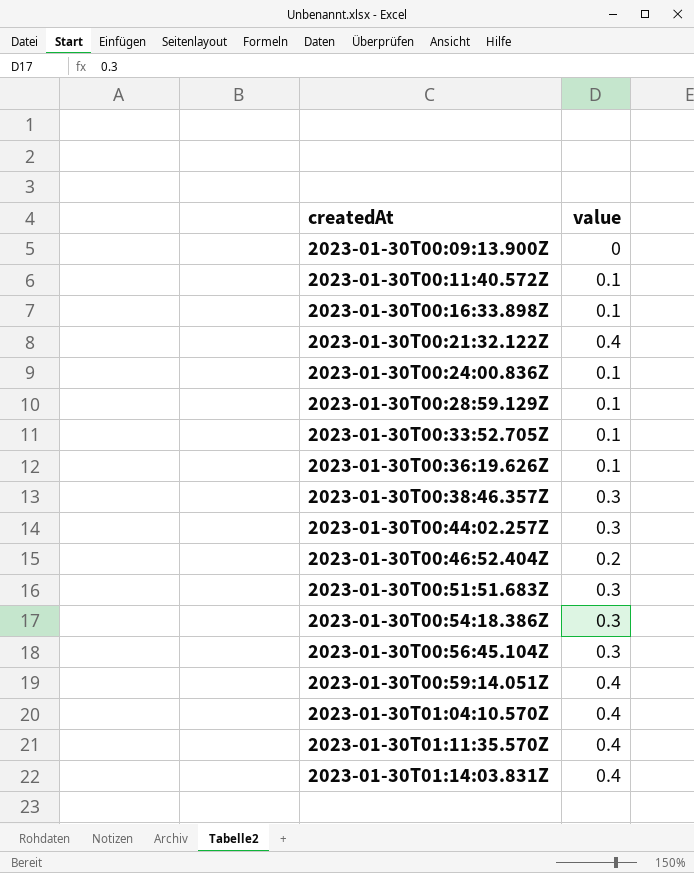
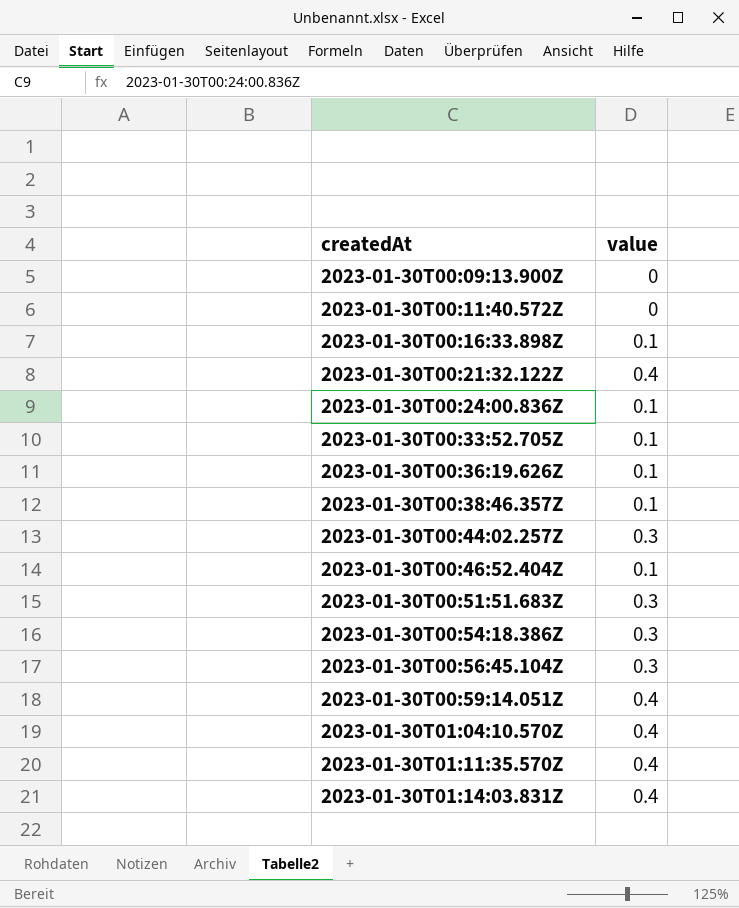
row 2023-01-30T00:28:59.129Z: 0.1 -> none
2023-01-30T00:11:40.572Z | value: 0.1 -> 0
2023-01-30T00:38:46.357Z | value: 0.3 -> 0.1
2023-01-30T00:46:52.404Z | value: 0.2 -> 0.1

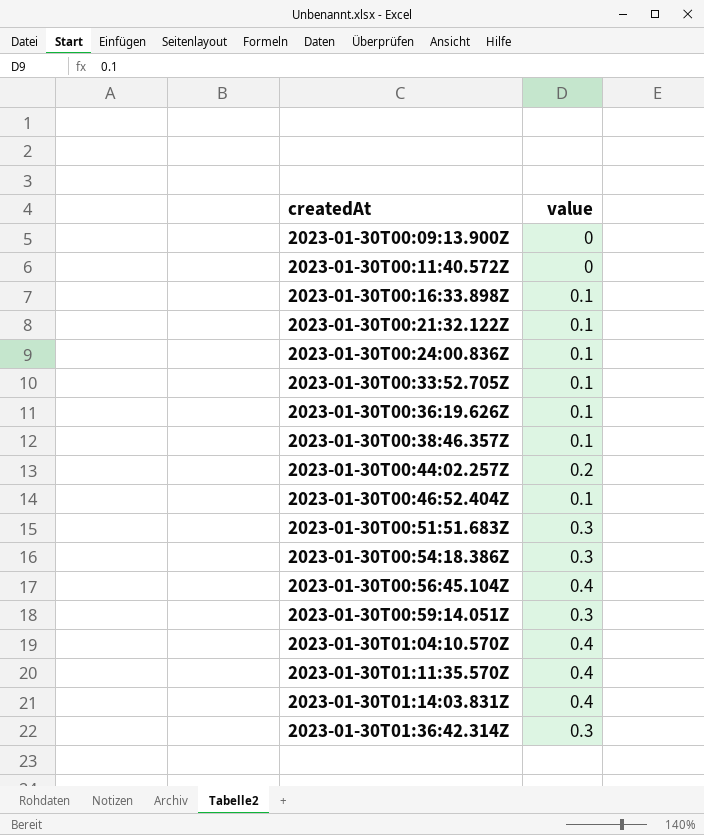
2023-01-30T00:21:32.122Z | value: 0.4 -> 0.1
2023-01-30T00:44:02.257Z | value: 0.3 -> 0.2
2023-01-30T00:56:45.104Z | value: 0.3 -> 0.4
2023-01-30T00:59:14.051Z | value: 0.4 -> 0.3
row 2023-01-30T01:36:42.314Z: none -> 0.3

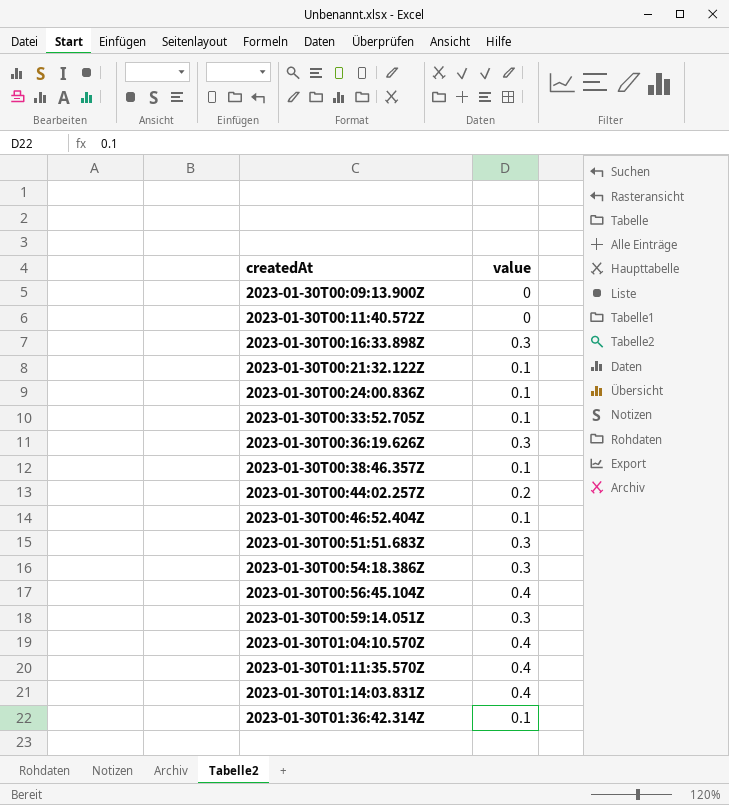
2023-01-30T00:16:33.898Z | value: 0.1 -> 0.3
2023-01-30T00:36:19.626Z | value: 0.1 -> 0.3
2023-01-30T01:36:42.314Z | value: 0.3 -> 0.1

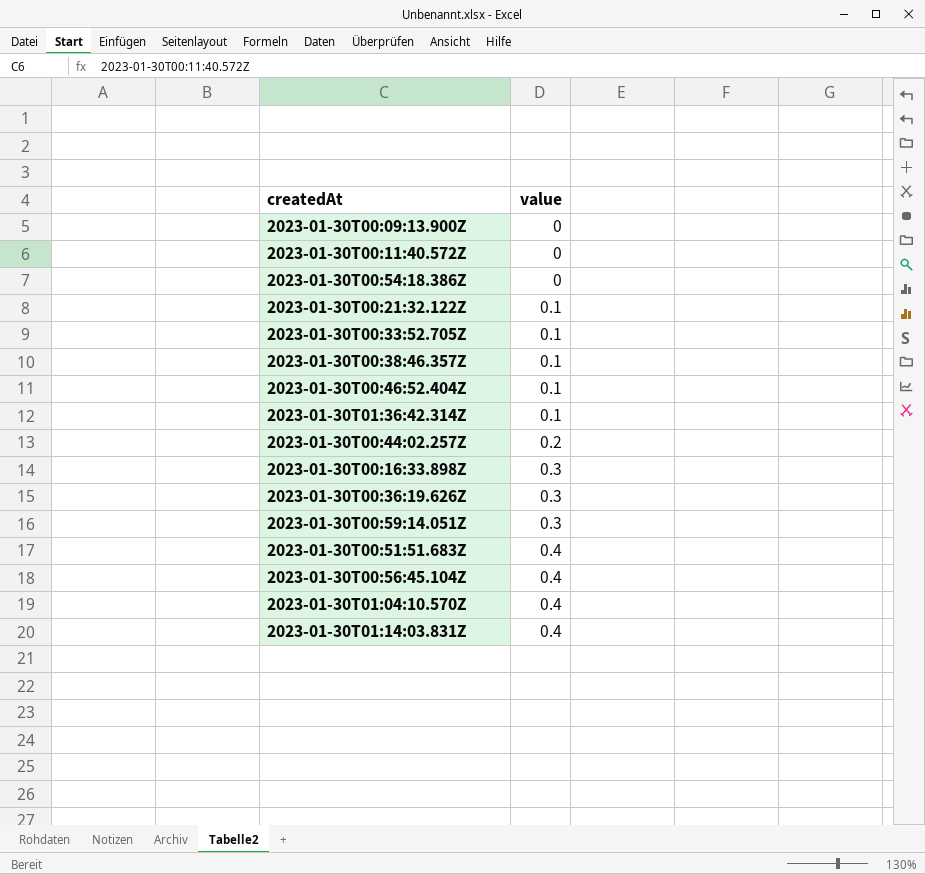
row order: createdAt ascending -> value ascending
row 2023-01-30T00:24:00.836Z: 0.1 -> none
row 2023-01-30T01:11:35.570Z: 0.4 -> none
2023-01-30T00:54:18.386Z | value: 0.3 -> 0
2023-01-30T00:51:51.683Z | value: 0.3 -> 0.4

